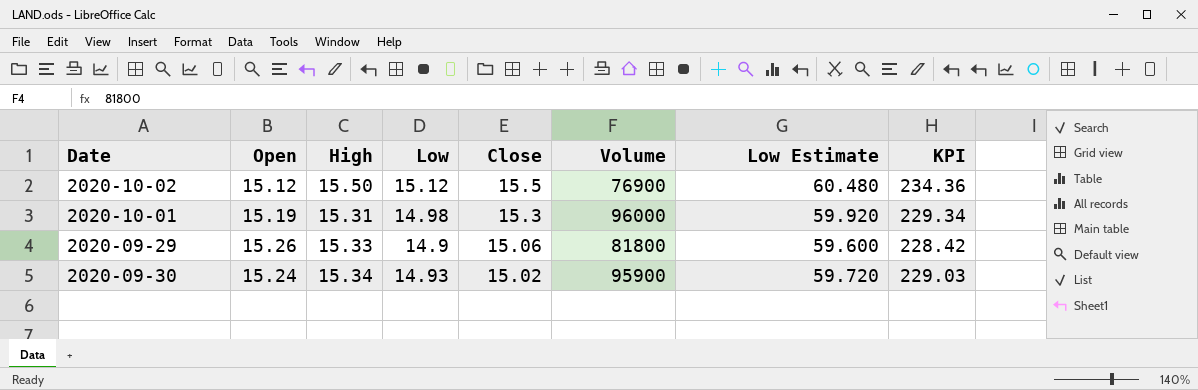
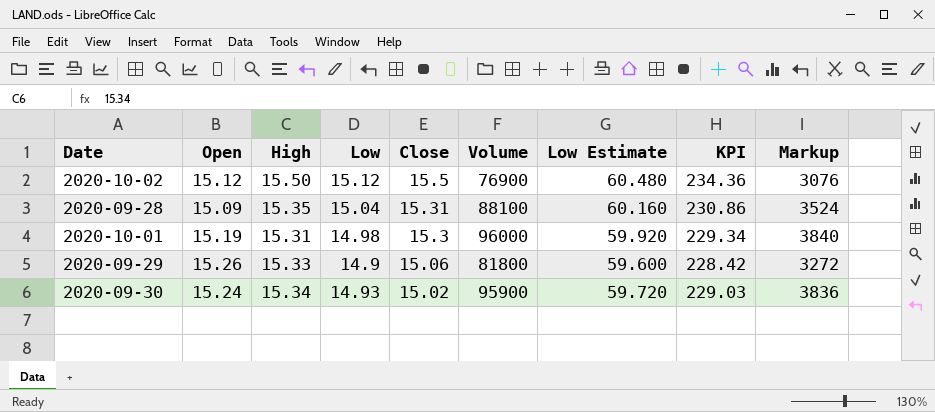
column Markup | formula: none -> [Volume] * 0.04
row 2020-09-28: none -> 15.09 | 15.35 | 15.04 | 15.31 | 88100 | 60.160 | 230.86 | 3524

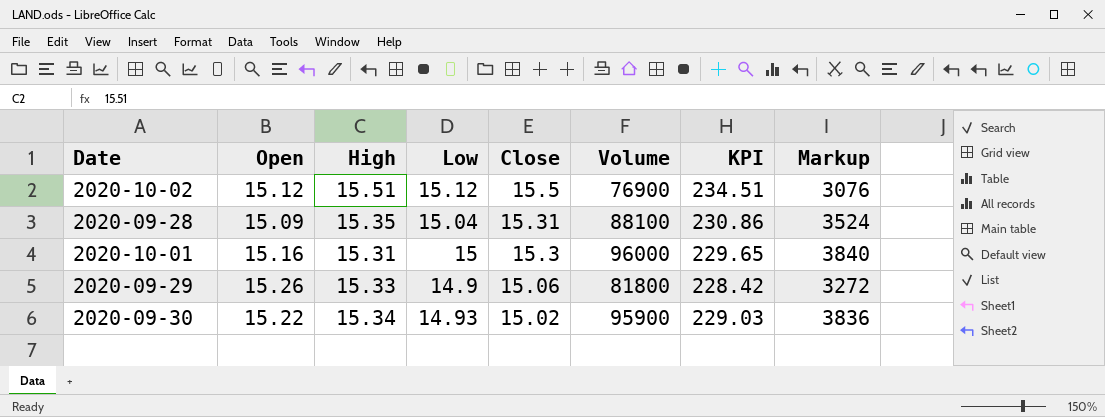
column Low Estimate | formula: [Low] * 4 -> none
2020-10-02 | High: 15.50 -> 15.51
2020-10-02 | KPI: 234.36 -> 234.51
2020-10-01 | Open: 15.19 -> 15.16
2020-10-01 | Low: 14.98 -> 15
2020-10-01 | KPI: 229.34 -> 229.65
2020-09-30 | Open: 15.24 -> 15.22

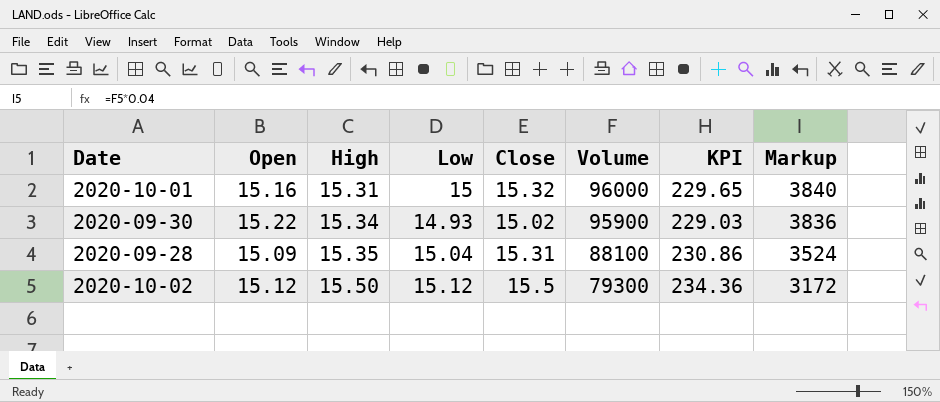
row order: Close descending -> High ascending
row 2020-09-29: 15.26 | 15.33 | 14.9 | 15.06 | 81800 | 228.42 | 3272 -> none
2020-10-01 | Close: 15.3 -> 15.32
2020-10-02 | High: 15.51 -> 15.50
2020-10-02 | Volume: 76900 -> 79300
2020-10-02 | KPI: 234.51 -> 234.36
2020-10-02 | Markup: 3076 -> 3172

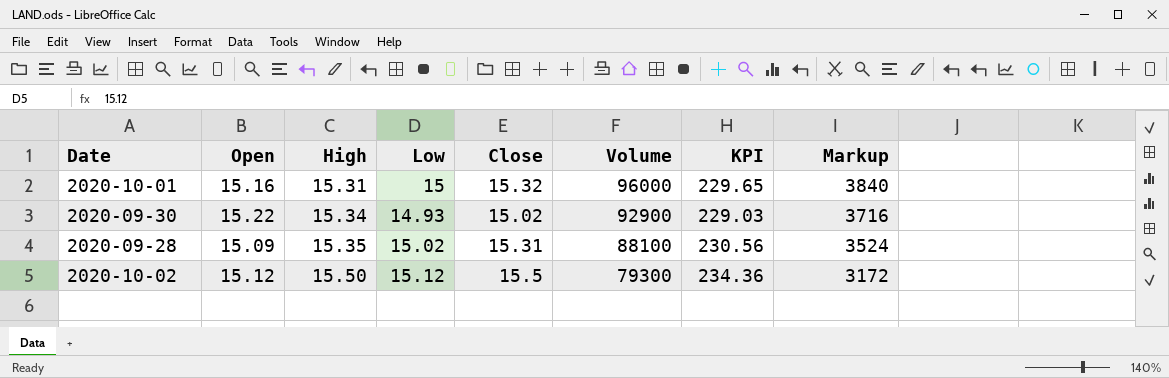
2020-09-30 | Volume: 95900 -> 92900
2020-09-30 | Markup: 3836 -> 3716
2020-09-28 | Low: 15.04 -> 15.02
2020-09-28 | KPI: 230.86 -> 230.56

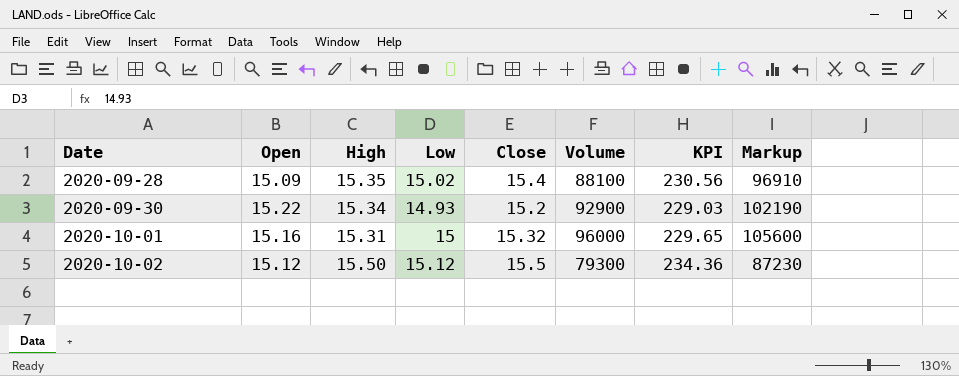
row order: High ascending -> Date ascending
column Markup | formula: [Volume] * 0.04 -> [Volume] * 1.1
2020-09-28 | Close: 15.31 -> 15.4
2020-09-30 | Close: 15.02 -> 15.2

